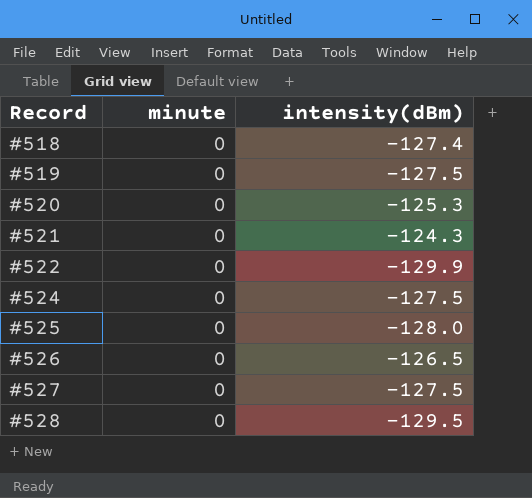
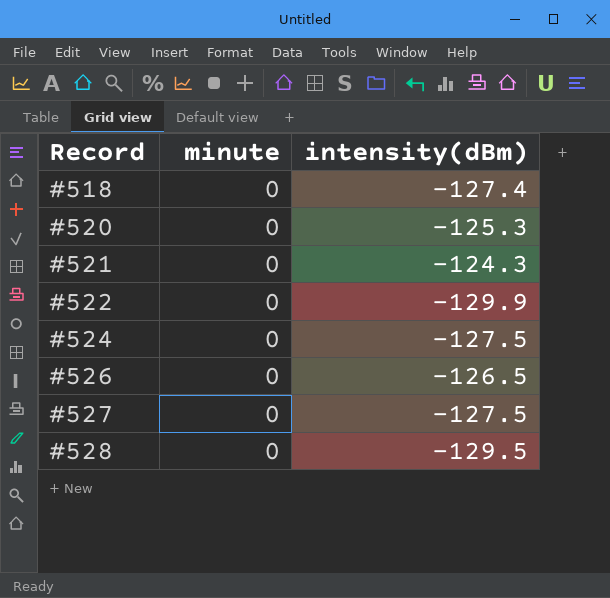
row #519: 0 | -127.5 -> none
row #525: 0 | -128.0 -> none

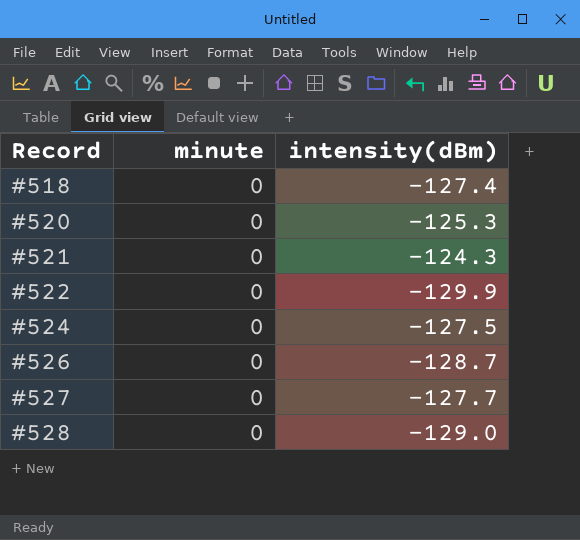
#526 | intensity(dBm): -126.5 -> -128.7
#527 | intensity(dBm): -127.5 -> -127.7
#528 | intensity(dBm): -129.5 -> -129.0

